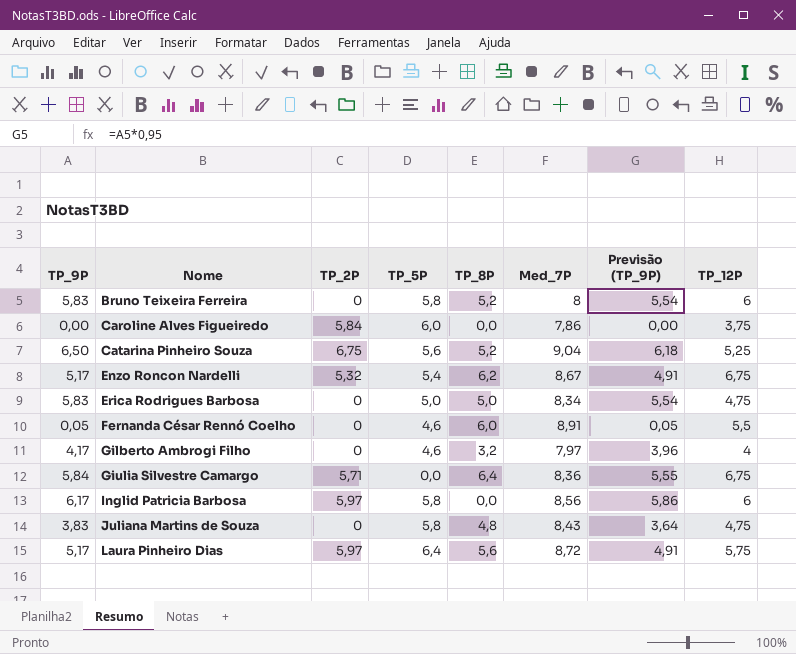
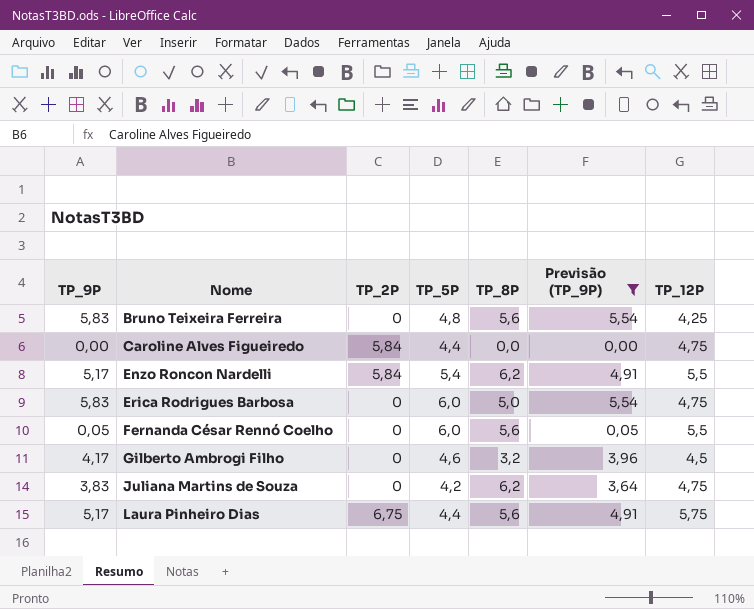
filter: none -> Previsão (TP_9P) <= 5,54
column Med_7P | position: 6 -> none
Bruno Teixeira Ferreira | TP_5P: 5,8 -> 4,8
Bruno Teixeira Ferreira | TP_8P: 5,2 -> 5,6
Bruno Teixeira Ferreira | TP_12P: 6 -> 4,25
Caroline Alves Figueiredo | TP_5P: 6,0 -> 4,4
Caroline Alves Figueiredo | TP_12P: 3,75 -> 4,75
Enzo Roncon Nardelli | TP_2P: 5,32 -> 5,84
Enzo Roncon Nardelli | TP_12P: 6,75 -> 5,5
Erica Rodrigues Barbosa | TP_5P: 5,0 -> 6,0
Fernanda César Rennó Coelho | TP_5P: 4,6 -> 6,0
Fernanda César Rennó Coelho | TP_8P: 6,0 -> 5,6
Gilberto Ambrogi Filho | TP_12P: 4 -> 4,5
Juliana Martins de Souza | TP_5P: 5,8 -> 4,2
Juliana Martins de Souza | TP_8P: 4,8 -> 6,2
Laura Pinheiro Dias | TP_2P: 5,97 -> 6,75
Laura Pinheiro Dias | TP_5P: 6,4 -> 4,4

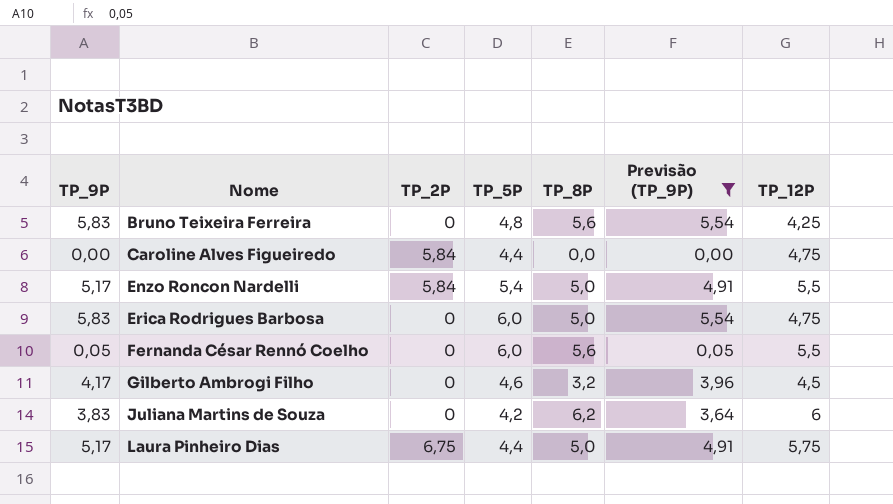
Enzo Roncon Nardelli | TP_8P: 6,2 -> 5,0
Juliana Martins de Souza | TP_12P: 4,75 -> 6
Laura Pinheiro Dias | TP_8P: 5,6 -> 5,0

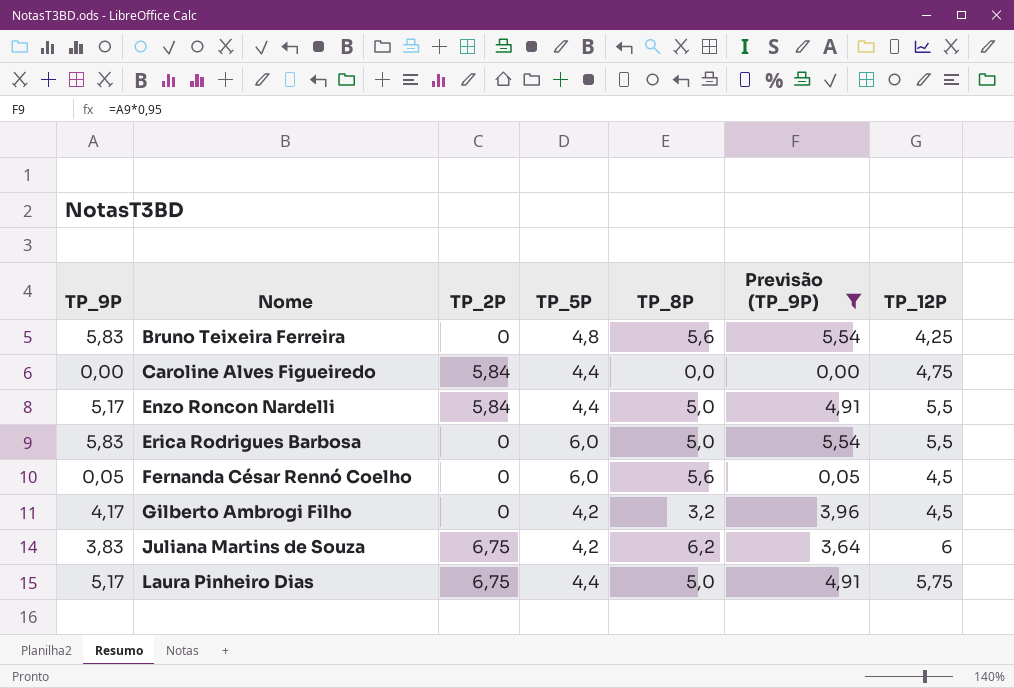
Enzo Roncon Nardelli | TP_5P: 5,4 -> 4,4
Erica Rodrigues Barbosa | TP_12P: 4,75 -> 5,5
Fernanda César Rennó Coelho | TP_12P: 5,5 -> 4,5
Gilberto Ambrogi Filho | TP_5P: 4,6 -> 4,2
Juliana Martins de Souza | TP_2P: 0 -> 6,75

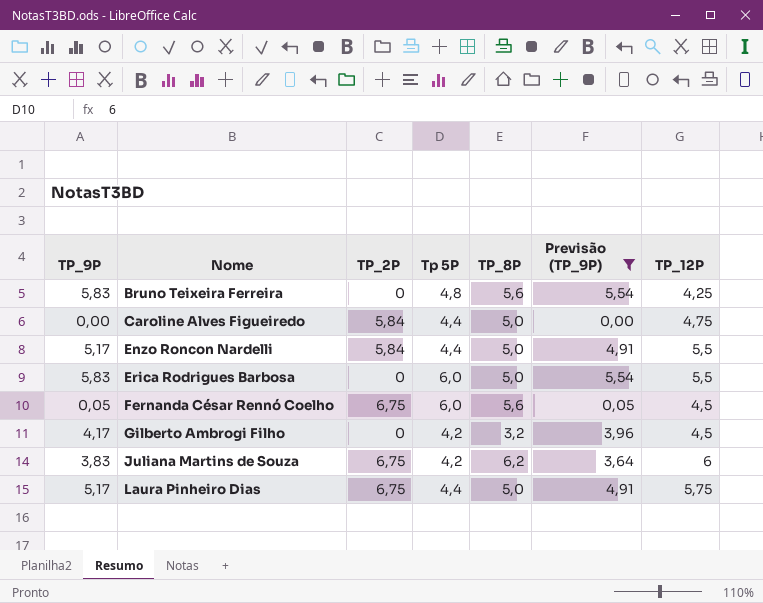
column name: TP_5P -> Tp 5P
Caroline Alves Figueiredo | TP_8P: 0,0 -> 5,0
Fernanda César Rennó Coelho | TP_2P: 0 -> 6,75

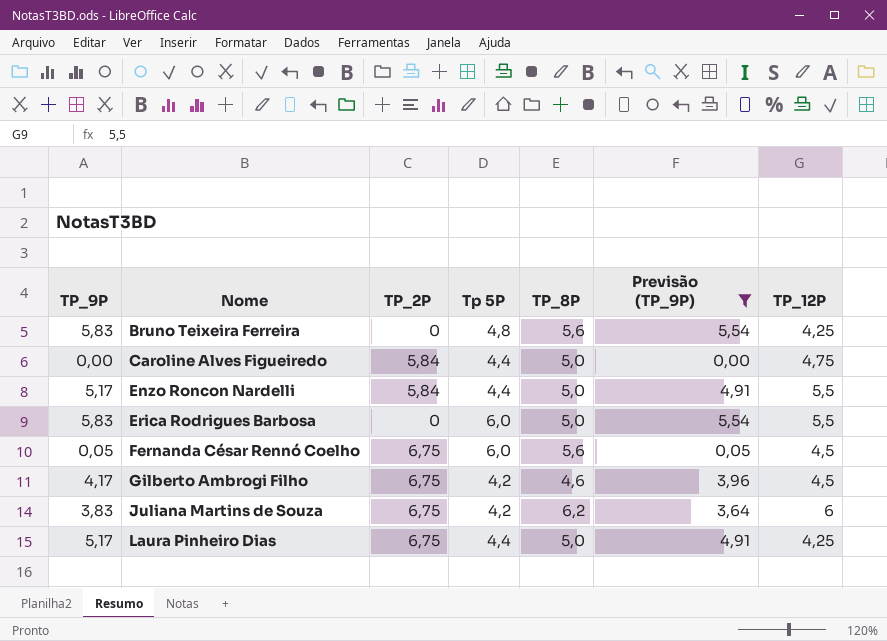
Gilberto Ambrogi Filho | TP_2P: 0 -> 6,75
Gilberto Ambrogi Filho | TP_8P: 3,2 -> 4,6
Laura Pinheiro Dias | TP_12P: 5,75 -> 4,25

